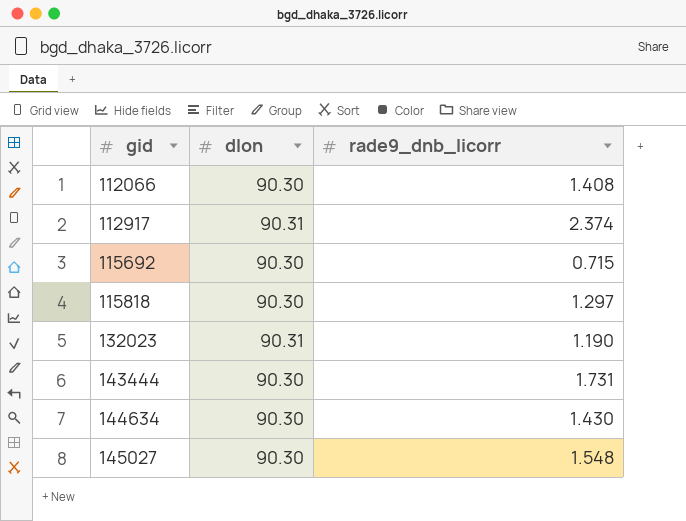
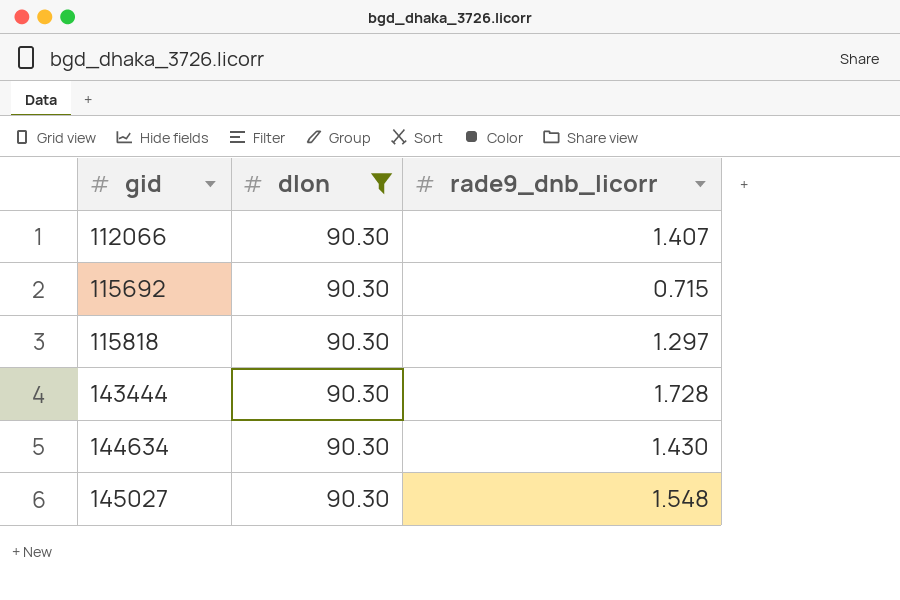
filter: none -> dlon = 90.30
112066 | rade9_dnb_licorr: 1.408 -> 1.407
143444 | rade9_dnb_licorr: 1.731 -> 1.728

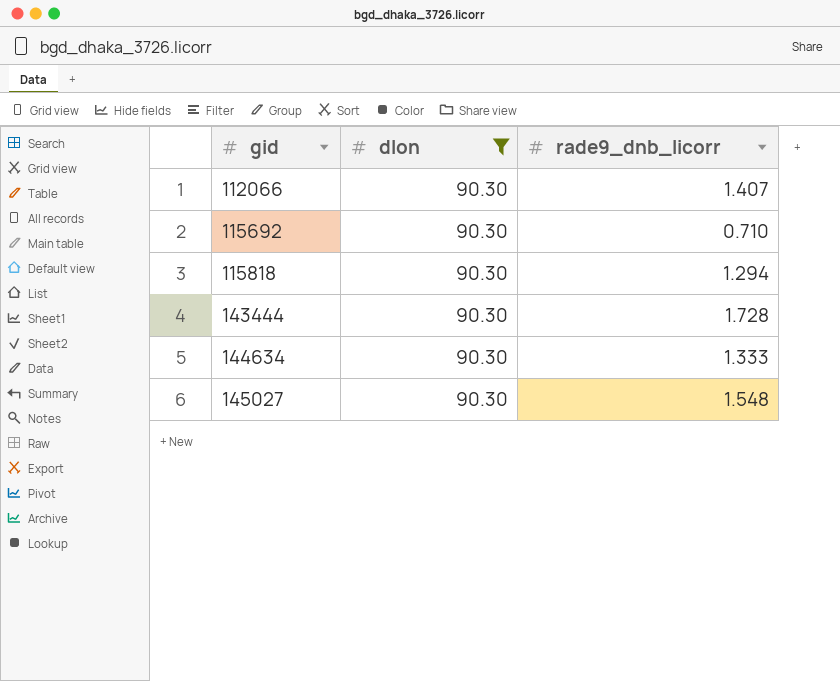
115692 | rade9_dnb_licorr: 0.715 -> 0.710
115818 | rade9_dnb_licorr: 1.297 -> 1.294
144634 | rade9_dnb_licorr: 1.430 -> 1.333

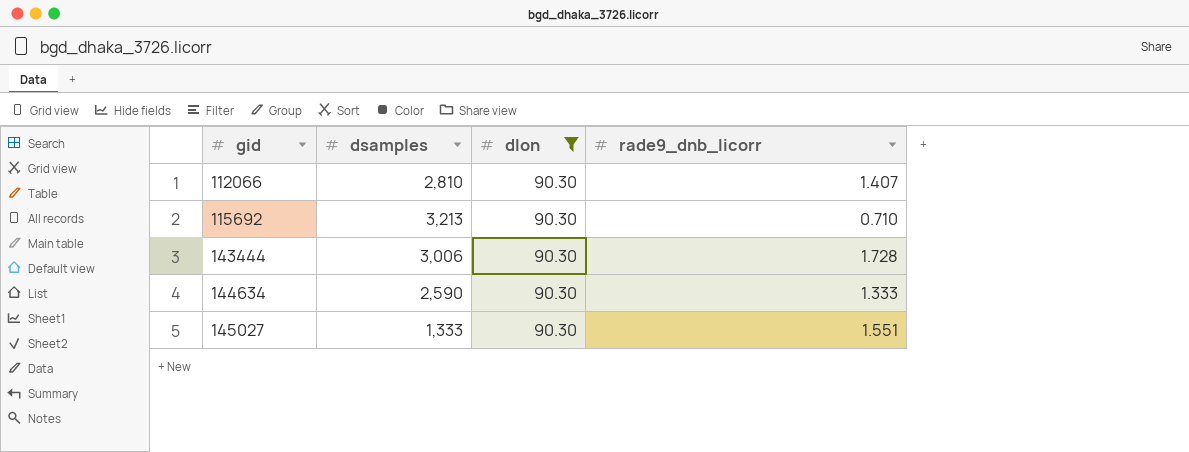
column dsamples | position: none -> 2
row 115818: 90.30 | 1.294 -> none
145027 | rade9_dnb_licorr: 1.548 -> 1.551

